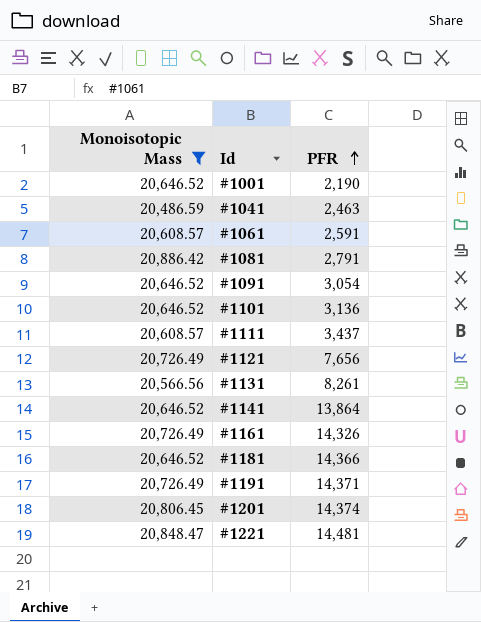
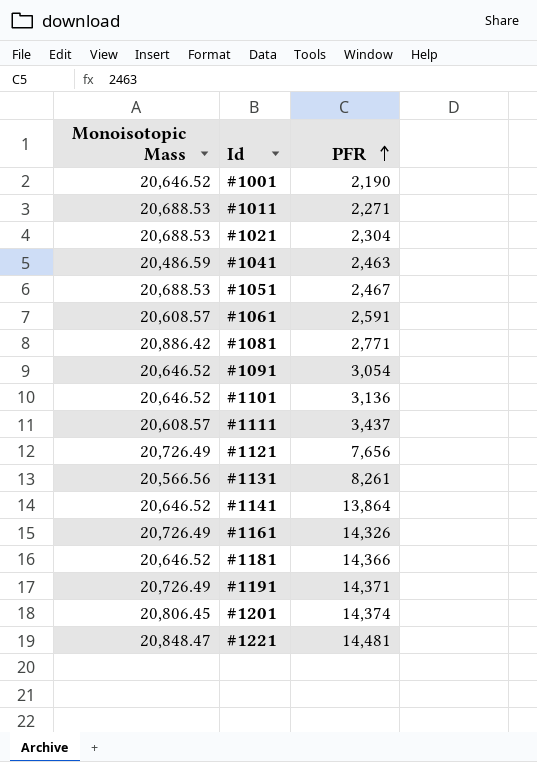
filter: Monoisotopic Mass != 20,688.53 -> none
#1081 | PFR: 2,791 -> 2,771

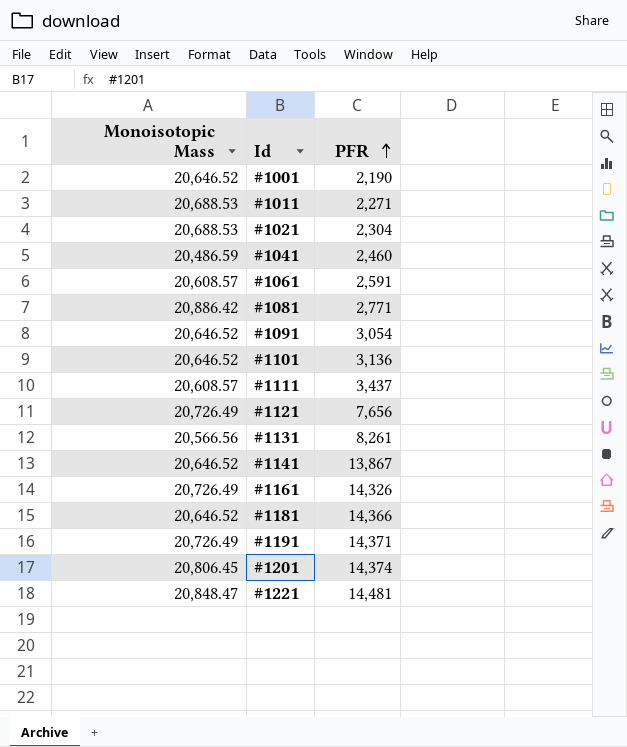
row #1051: 20,688.53 | 2,467 -> none
#1041 | PFR: 2,463 -> 2,460
#1141 | PFR: 13,864 -> 13,867

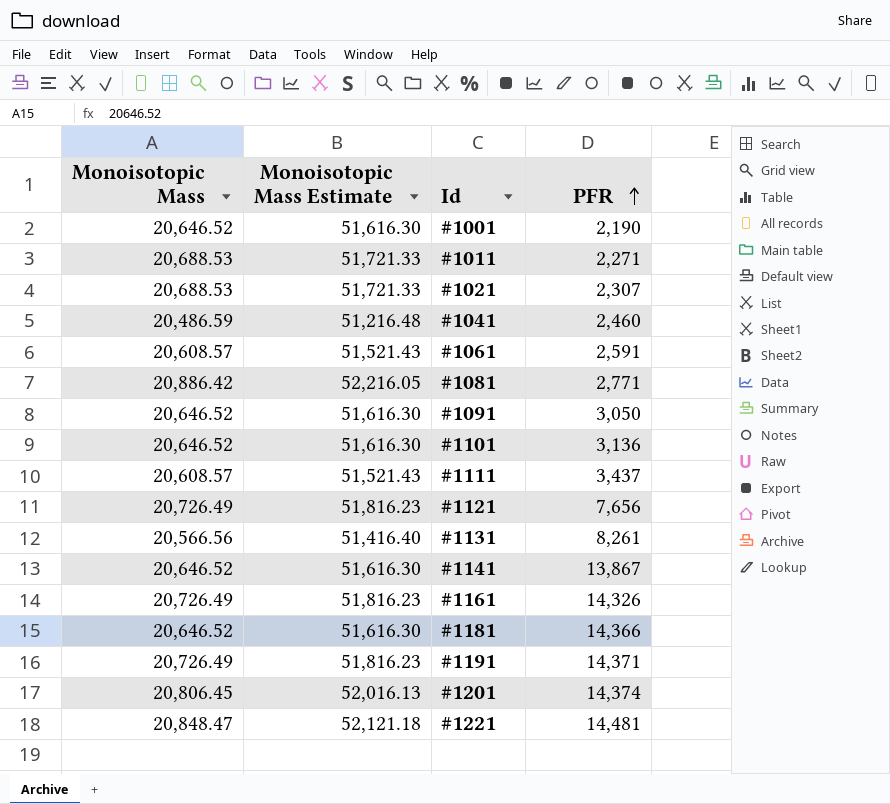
column Monoisotopic Mass Estimate | formula: none -> [Monoisotopic Mass] * 2.5
#1021 | PFR: 2,304 -> 2,307
#1091 | PFR: 3,054 -> 3,050

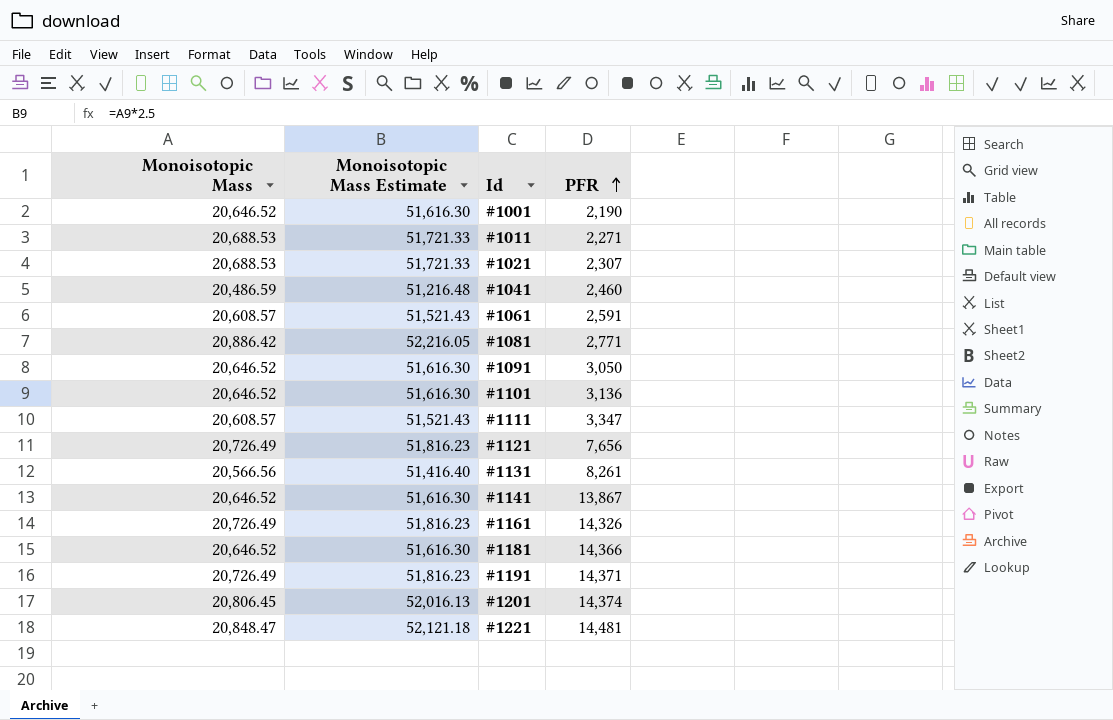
#1111 | PFR: 3,437 -> 3,347

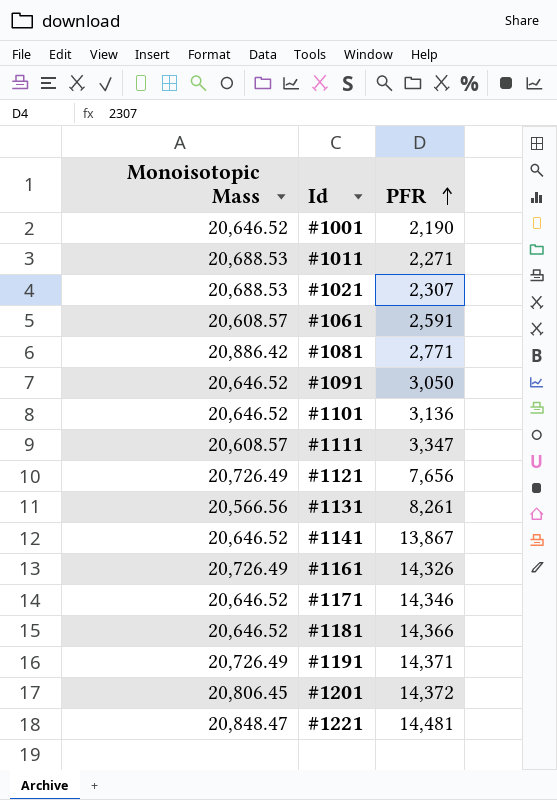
column Monoisotopic Mass Estimate | formula: [Monoisotopic Mass] * 2.5 -> none
row #1041: 20,486.59 | 51,216.48 | 2,460 -> none
row #1171: none -> 20,646.52 | 14,346
#1201 | PFR: 14,374 -> 14,372

